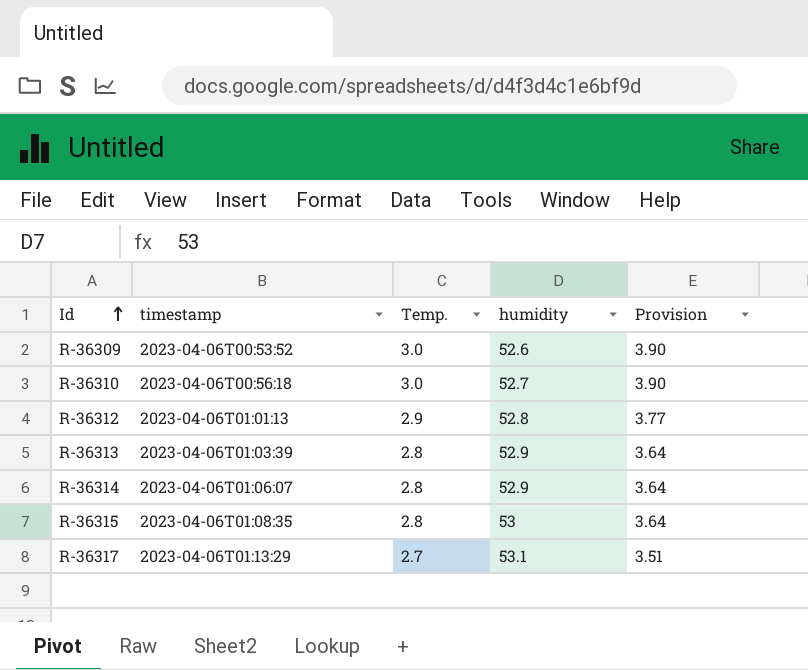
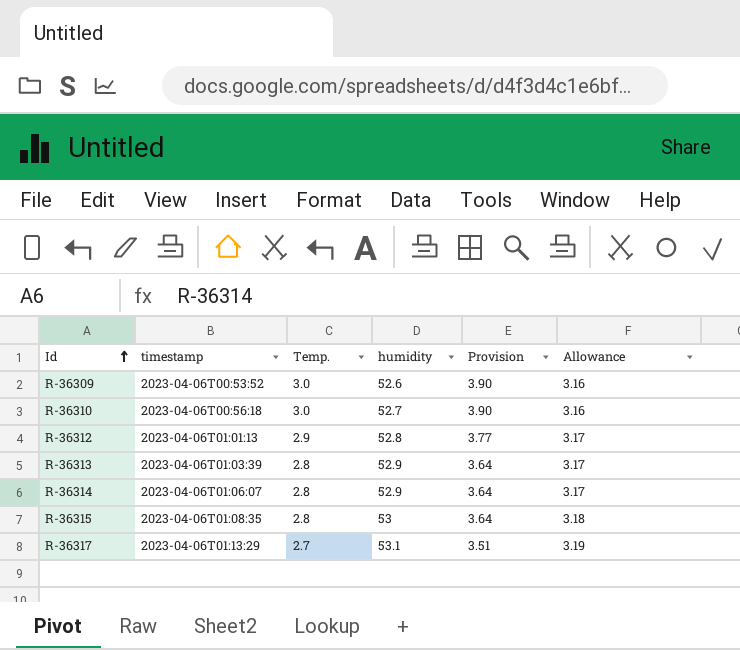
column Allowance | formula: none -> [humidity] * 0.06

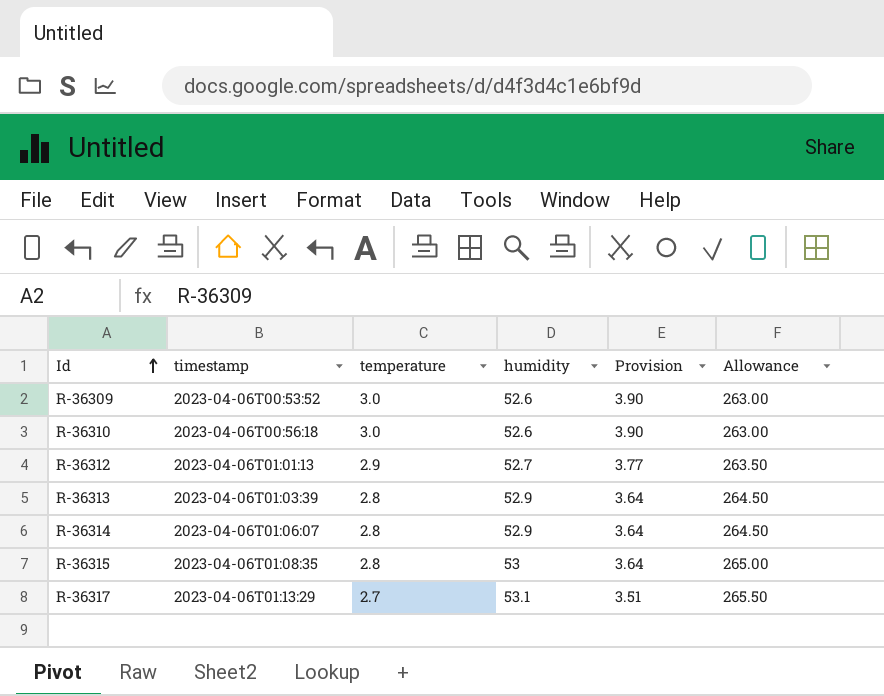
column name: Temp. -> temperature
column Allowance | formula: [humidity] * 0.06 -> [humidity] * 5
R-36310 | humidity: 52.7 -> 52.6
R-36312 | humidity: 52.8 -> 52.7

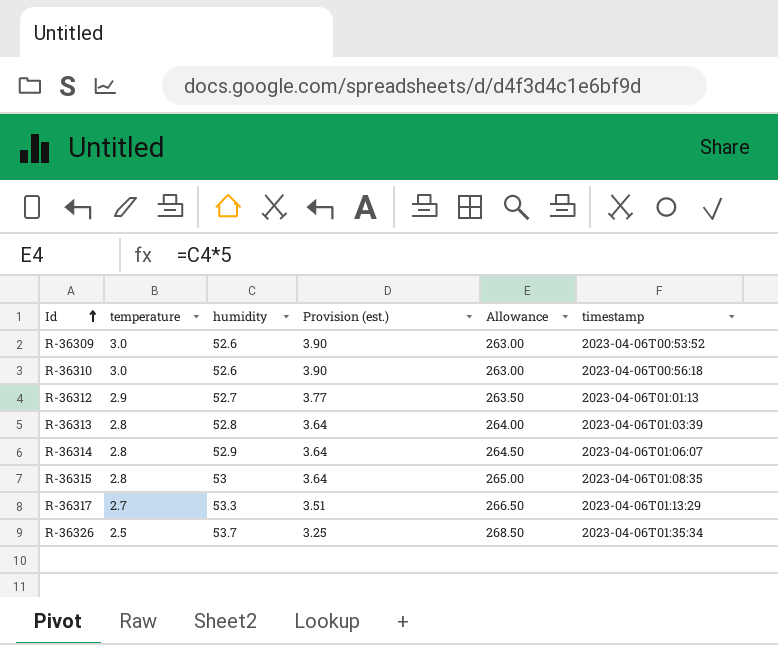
column name: Provision -> Provision (est.)
column timestamp | position: 2 -> 6
R-36313 | humidity: 52.9 -> 52.8
R-36313 | Allowance: 264.50 -> 264.00
R-36317 | humidity: 53.1 -> 53.3
R-36317 | Allowance: 265.50 -> 266.50
row R-36326: none -> 2.5 | 53.7 | 3.25 | 268.50 | 2023-04-06T01:35:34

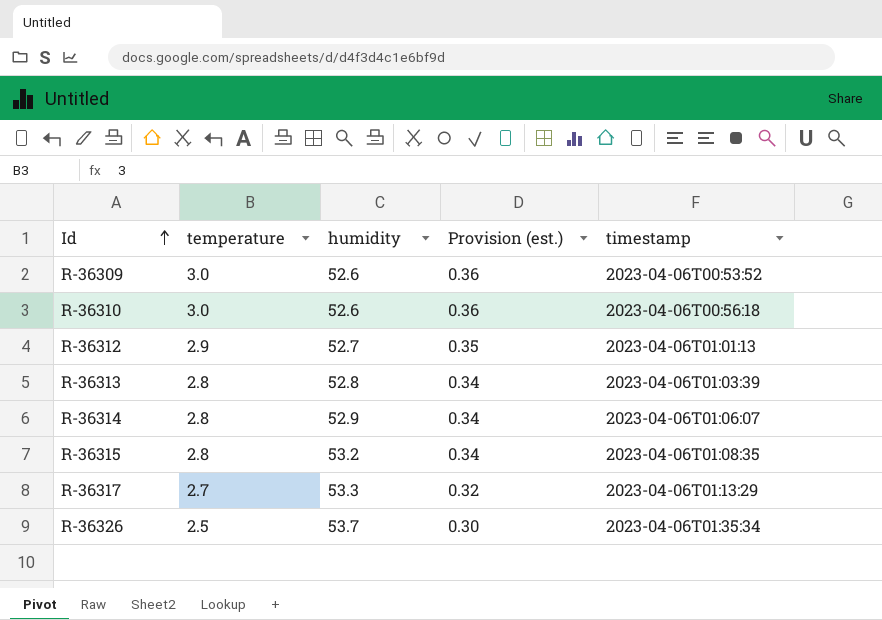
column Allowance | formula: [humidity] * 5 -> none
column Provision (est.) | formula: [temperature] * 1.3 -> [temperature] * 0.12
R-36315 | humidity: 53 -> 53.2

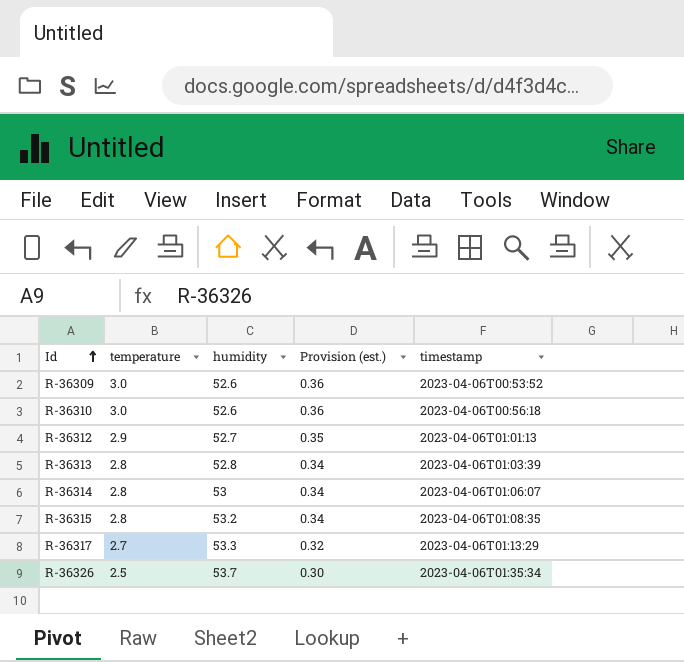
R-36314 | humidity: 52.9 -> 53

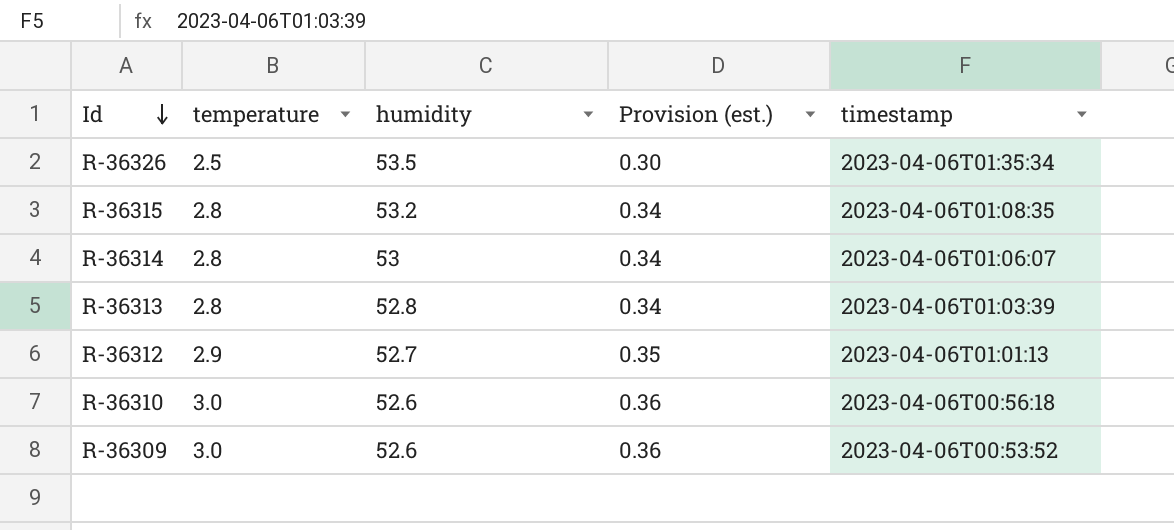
row order: Id ascending -> Id descending
row R-36317: 2.7 | 53.3 | 0.32 | 2023-04-06T01:13:29 -> none
R-36326 | humidity: 53.7 -> 53.5

